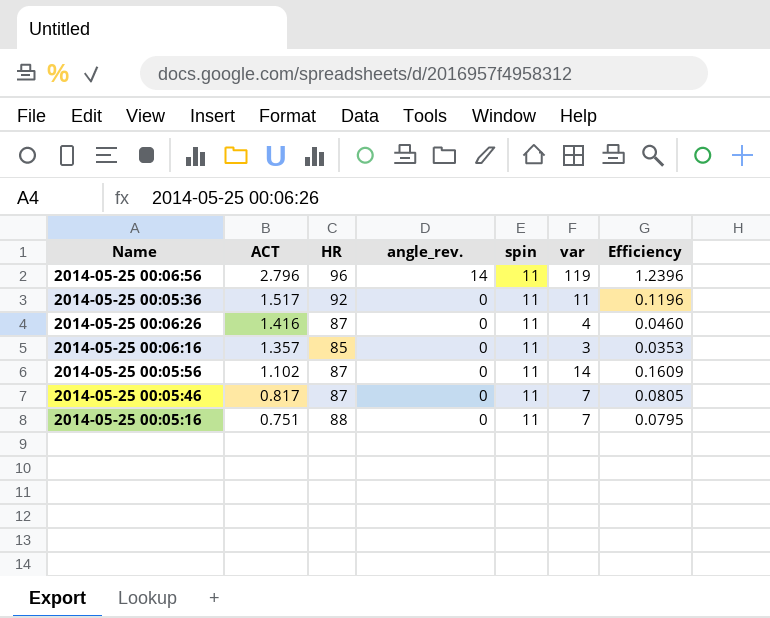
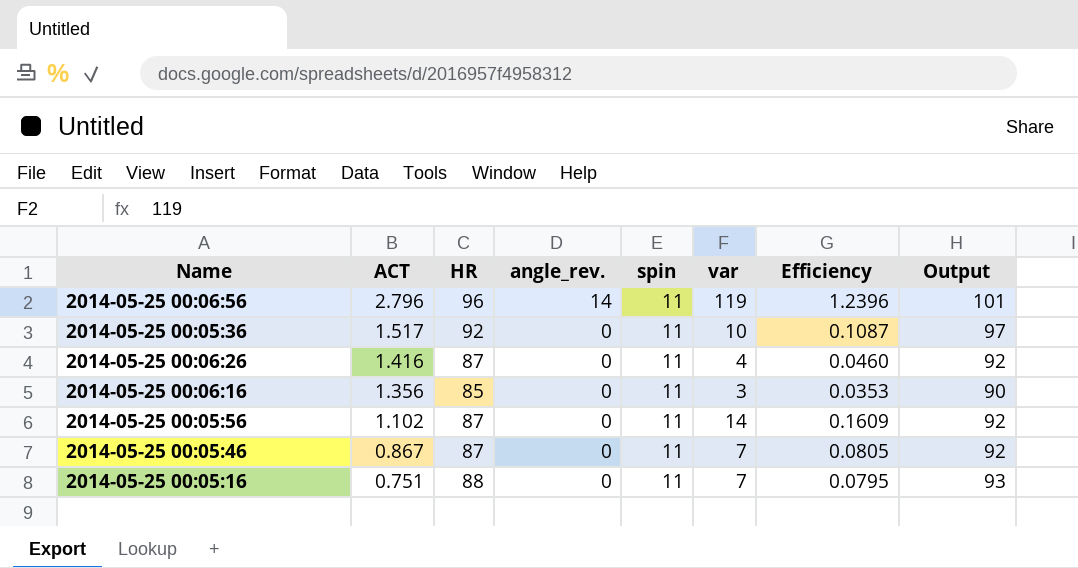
column Output | formula: none -> [HR] + 5
2014-05-25 00:05:36 | var: 11 -> 10
2014-05-25 00:05:36 | Efficiency: 0.1196 -> 0.1087
2014-05-25 00:06:16 | ACT: 1.357 -> 1.356
2014-05-25 00:05:46 | ACT: 0.817 -> 0.867

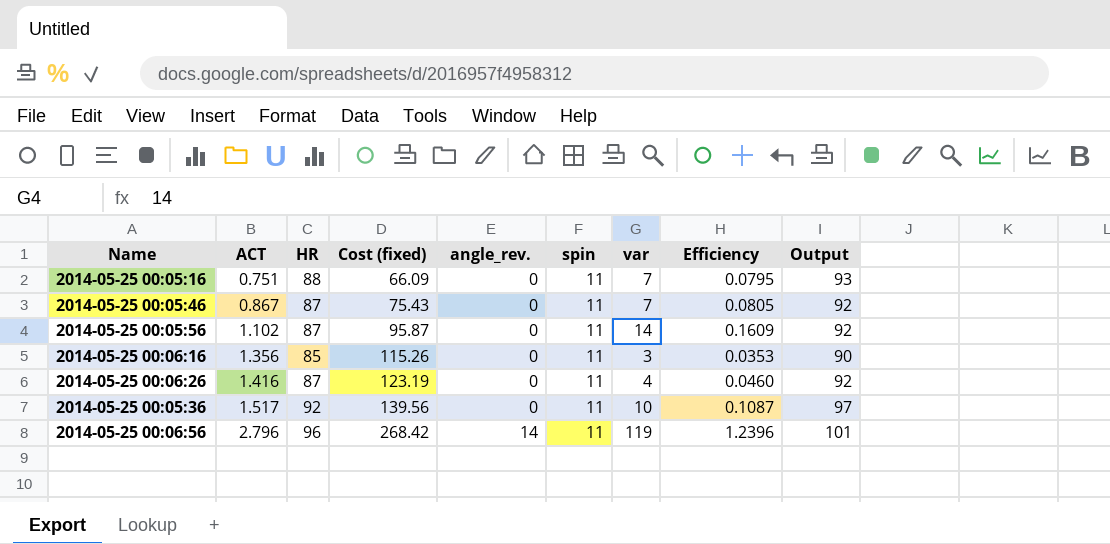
row order: ACT descending -> ACT ascending
column Cost (fixed) | formula: none -> [ACT] * [HR]

